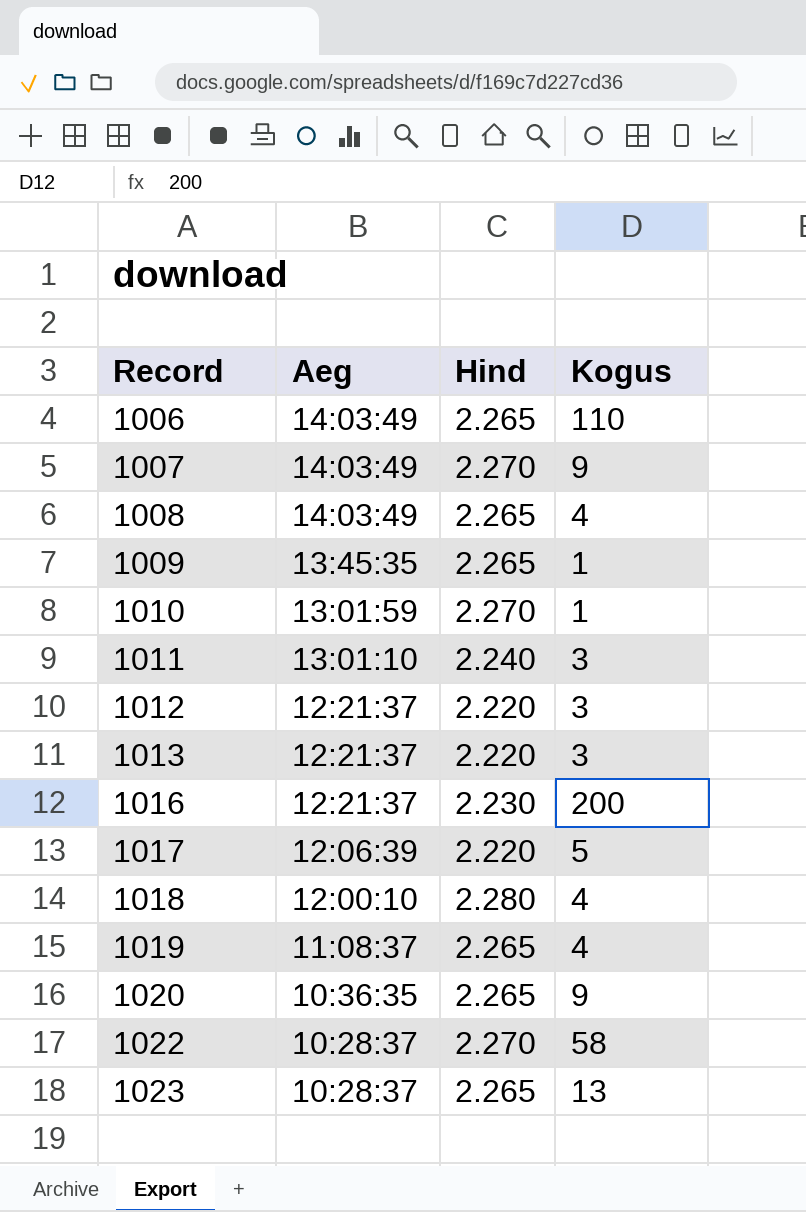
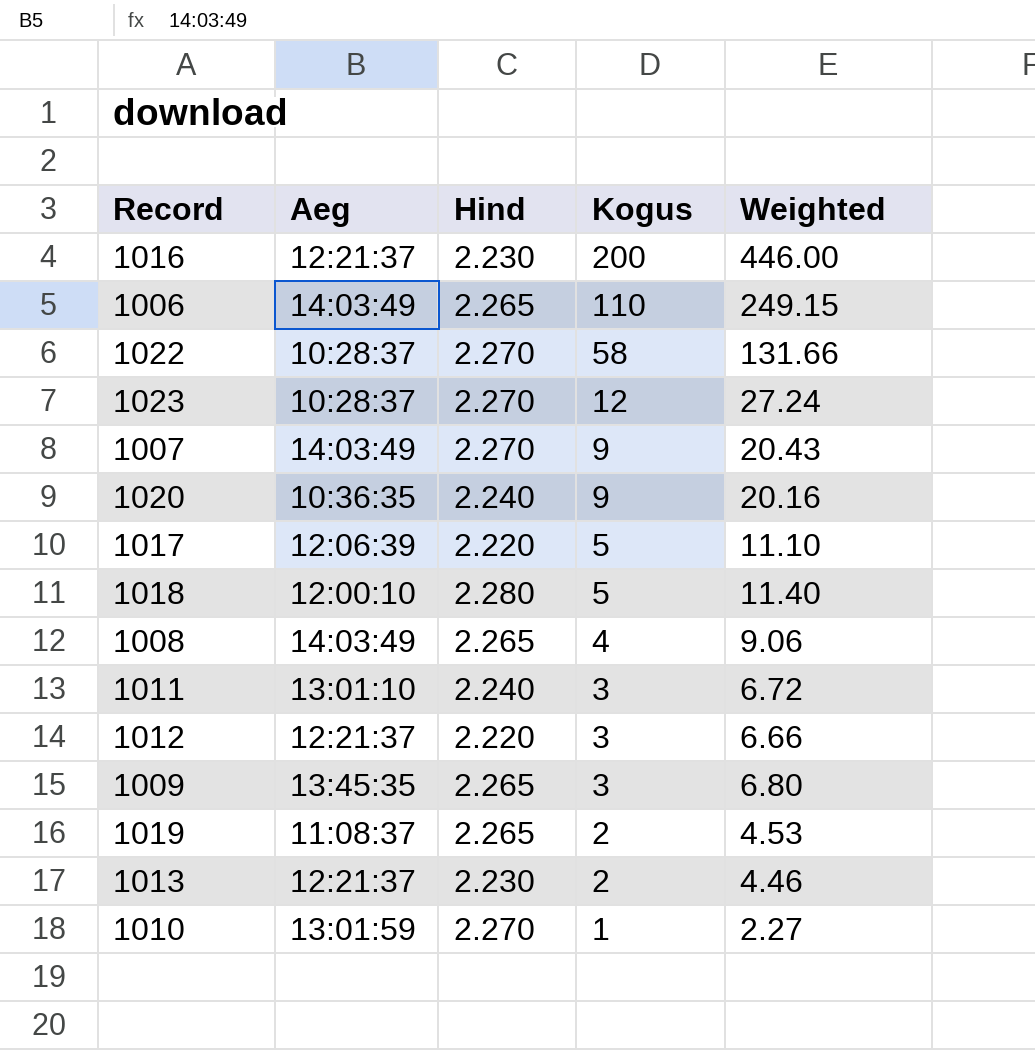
row order: Record ascending -> Kogus descending
column Weighted | formula: none -> [Hind] * [Kogus]
1023 | Hind: 2.265 -> 2.270
1023 | Kogus: 13 -> 12
1020 | Hind: 2.265 -> 2.240
1018 | Kogus: 4 -> 5
1009 | Kogus: 1 -> 3
1019 | Kogus: 4 -> 2
1013 | Hind: 2.220 -> 2.230
1013 | Kogus: 3 -> 2

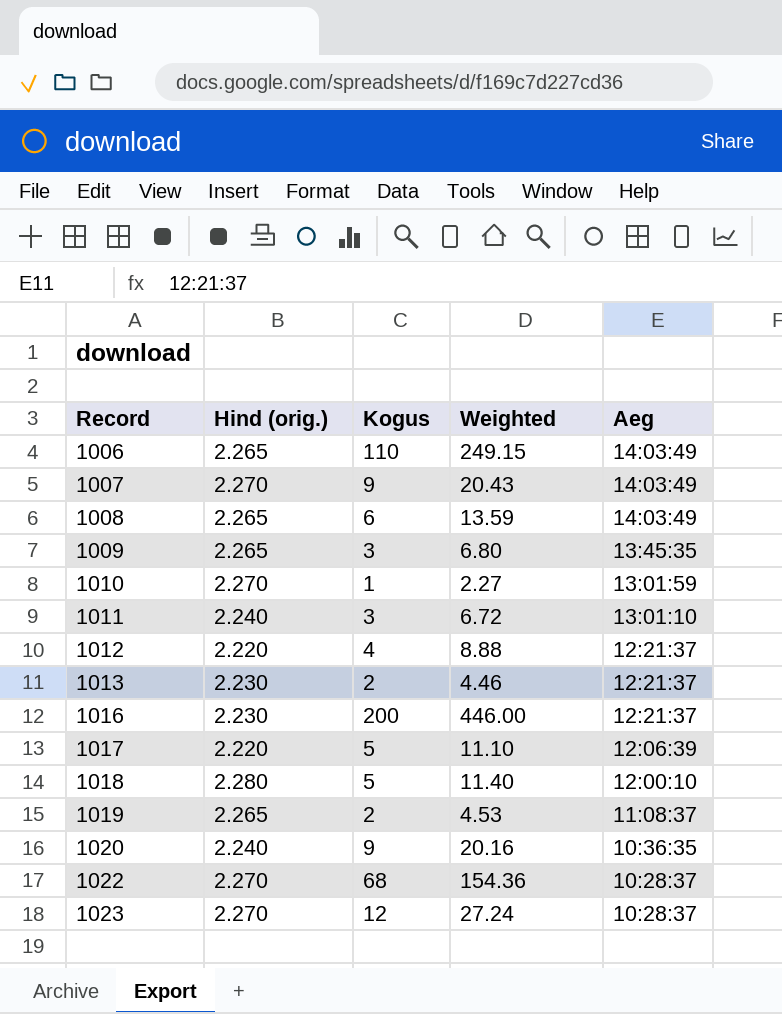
row order: Kogus descending -> Record ascending
column name: Hind -> Hind (orig.)
column Aeg | position: 2 -> 5
1008 | Kogus: 4 -> 6
1008 | Weighted: 9.06 -> 13.59
1012 | Kogus: 3 -> 4
1012 | Weighted: 6.66 -> 8.88
1022 | Kogus: 58 -> 68
1022 | Weighted: 131.66 -> 154.36

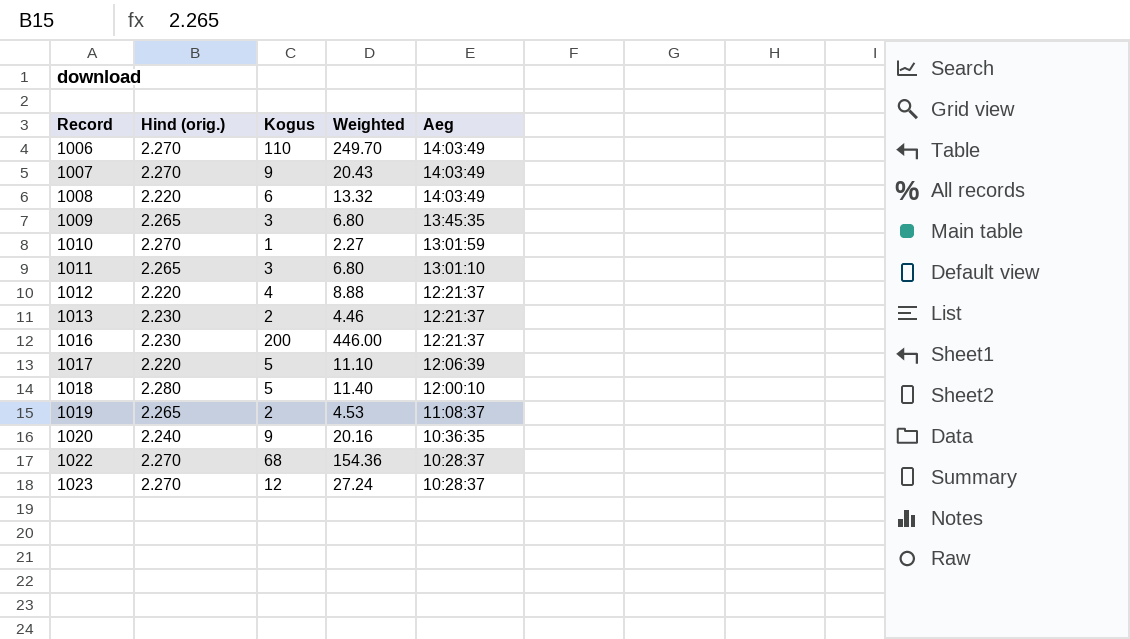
1006 | Hind (orig.): 2.265 -> 2.270
1006 | Weighted: 249.15 -> 249.70
1008 | Hind (orig.): 2.265 -> 2.220
1008 | Weighted: 13.59 -> 13.32
1011 | Hind (orig.): 2.240 -> 2.265
1011 | Weighted: 6.72 -> 6.80

